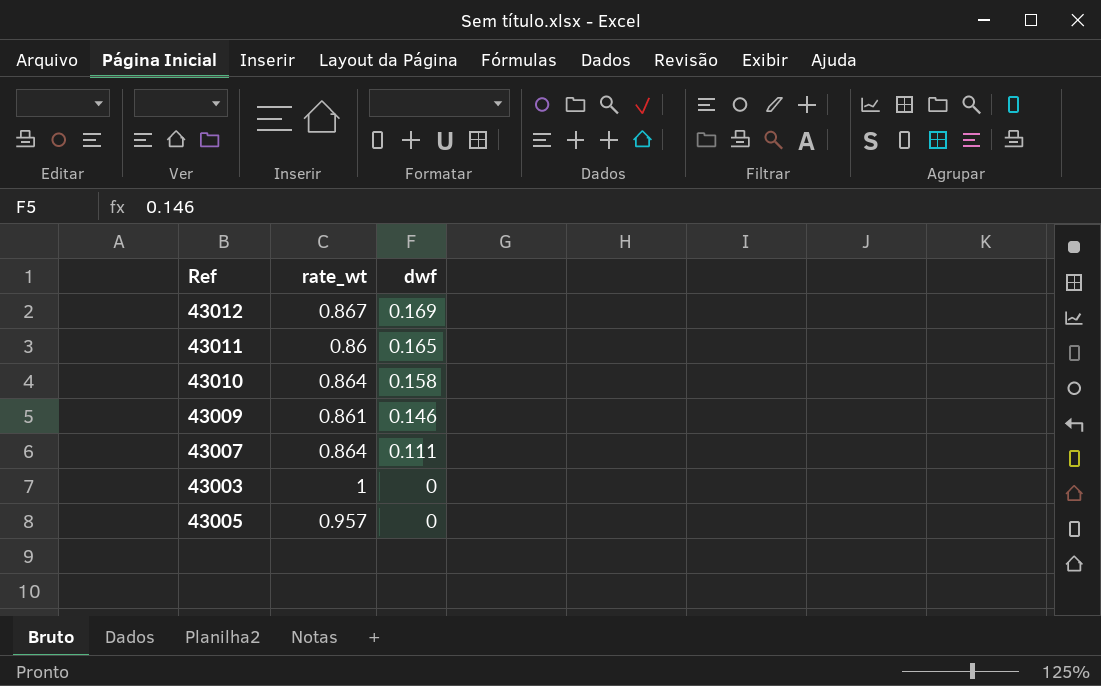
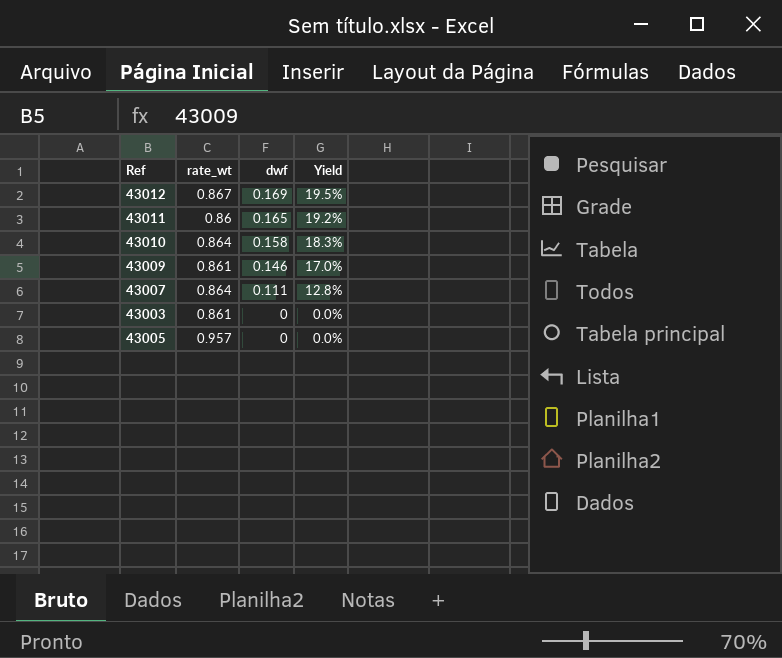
column Yield | formula: none -> [dwf] / [rate_wt]
43003 | rate_wt: 1 -> 0.861

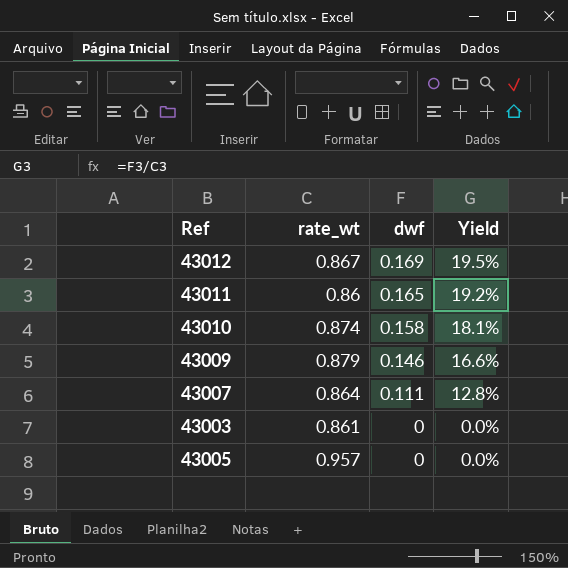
43010 | rate_wt: 0.864 -> 0.874
43010 | Yield: 18.3% -> 18.1%
43009 | rate_wt: 0.861 -> 0.879
43009 | Yield: 17.0% -> 16.6%

